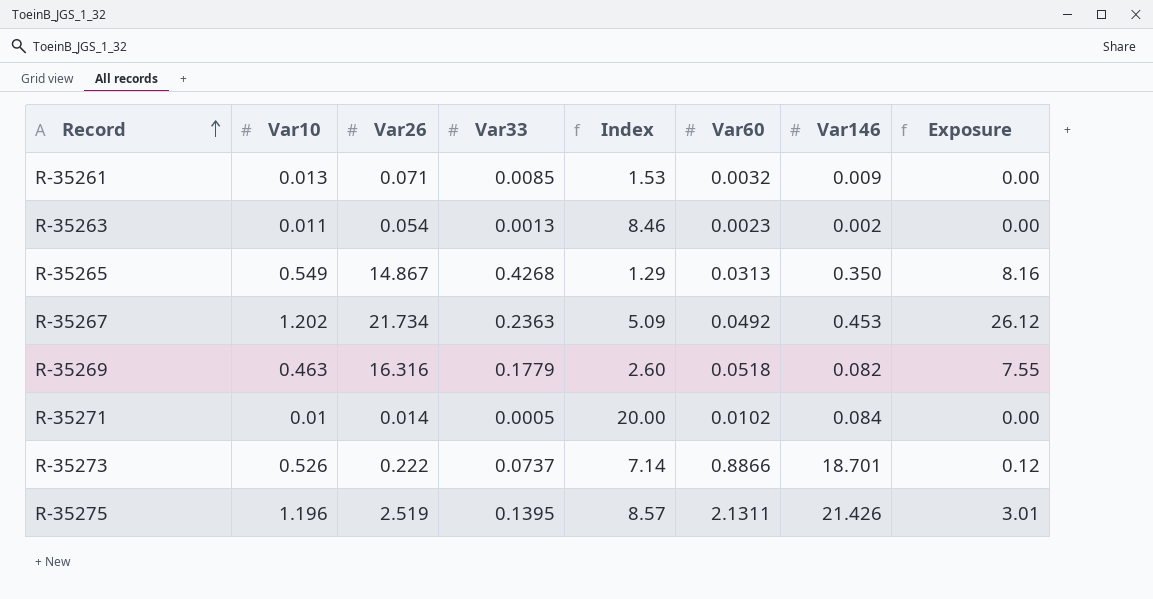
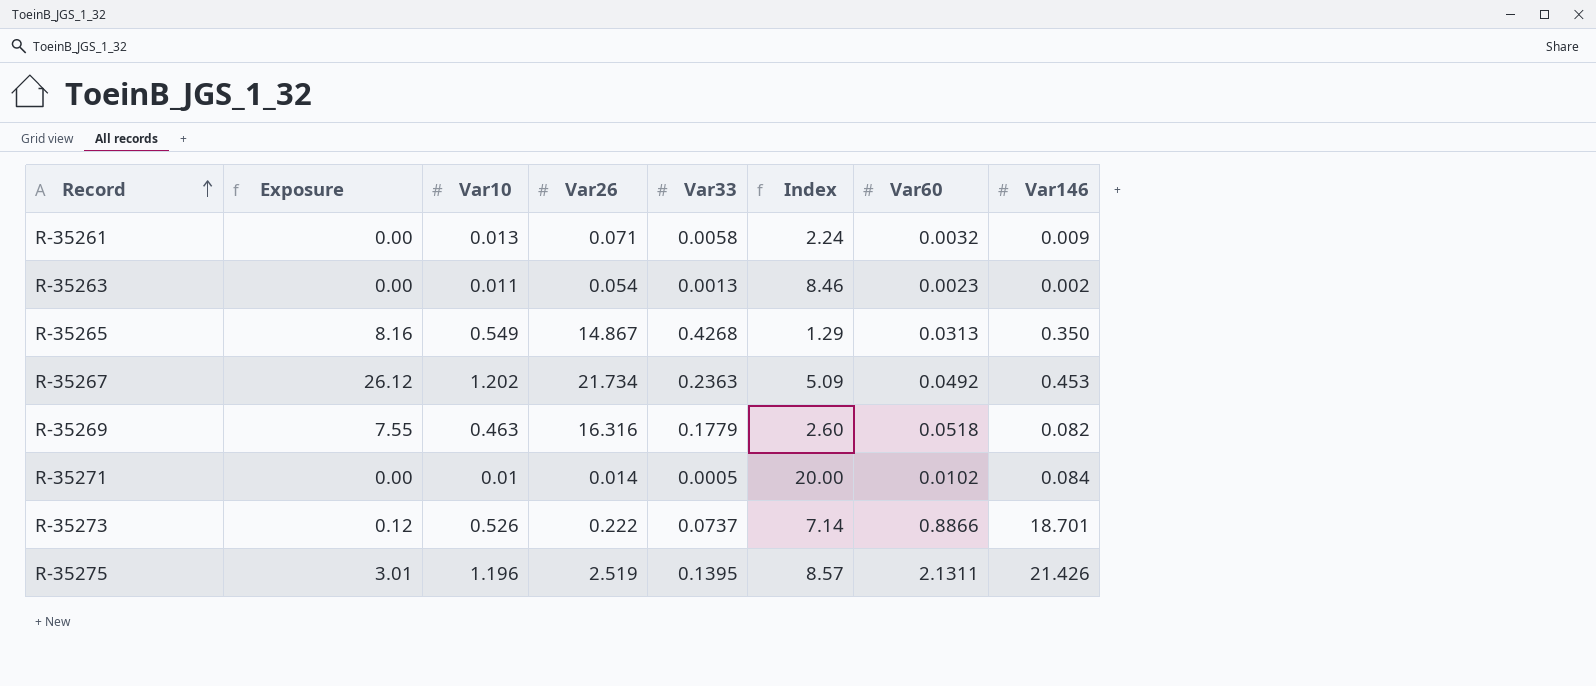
column Exposure | position: 8 -> 2
R-35261 | Var33: 0.0085 -> 0.0058
R-35261 | Index: 1.53 -> 2.24

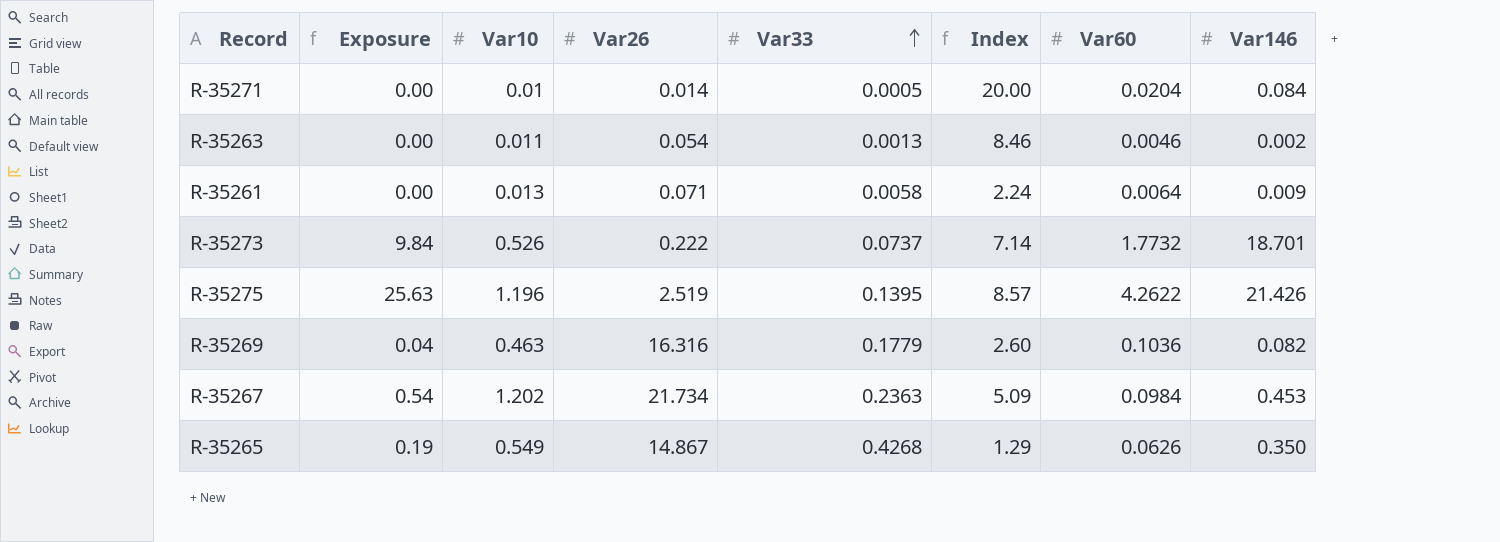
row order: Record ascending -> Var33 ascending
column Exposure | formula: [Var10] * [Var26] -> [Var10] * [Var146]
R-35271 | Var60: 0.0102 -> 0.0204
R-35263 | Var60: 0.0023 -> 0.0046
R-35261 | Var60: 0.0032 -> 0.0064
R-35273 | Var60: 0.8866 -> 1.7732
R-35275 | Var60: 2.1311 -> 4.2622
R-35269 | Var60: 0.0518 -> 0.1036
R-35267 | Var60: 0.0492 -> 0.0984
R-35265 | Var60: 0.0313 -> 0.0626

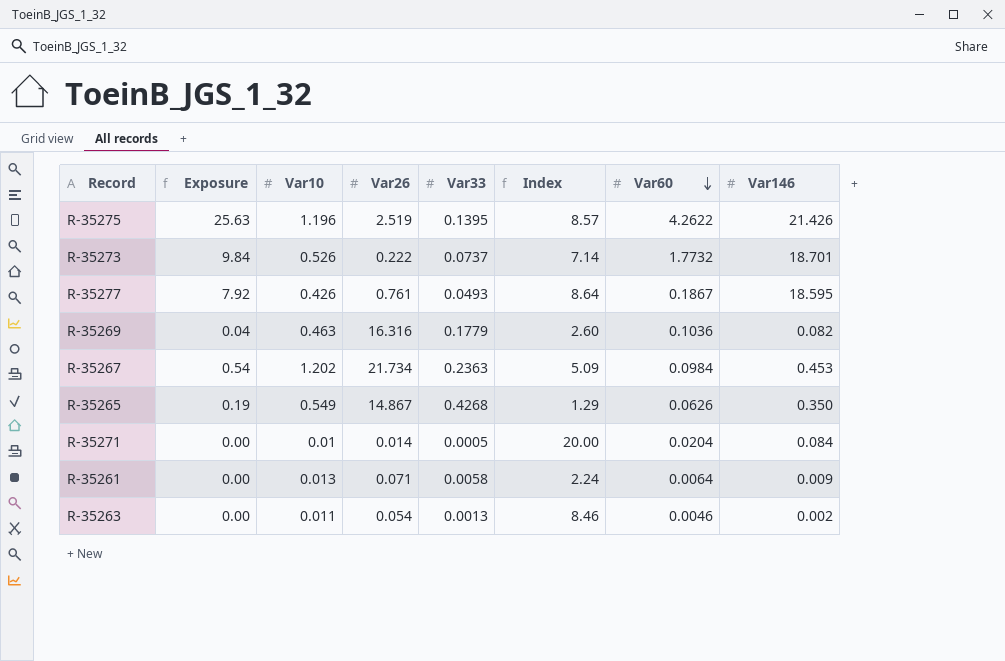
row order: Var33 ascending -> Var60 descending
row R-35277: none -> 7.92 | 0.426 | 0.761 | 0.0493 | 8.64 | 0.1867 | 18.595

